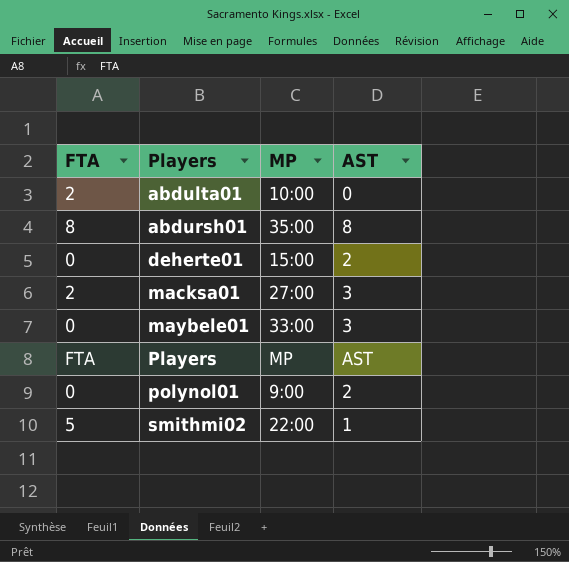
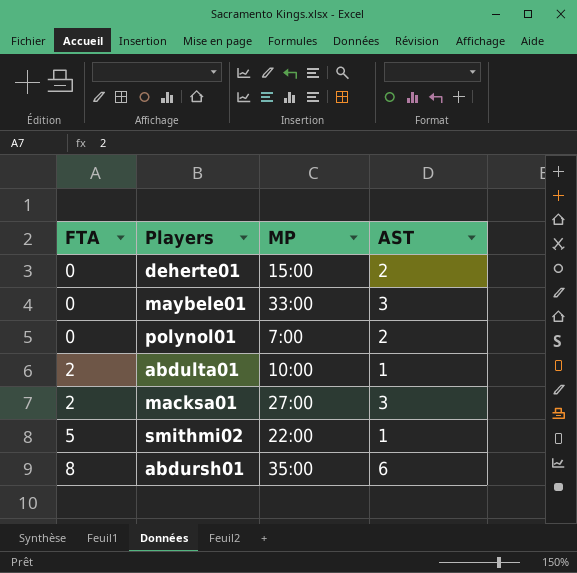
row order: Players ascending -> FTA ascending
row Players: FTA | MP | AST -> none
polynol01 | MP: 9:00 -> 7:00
abdulta01 | AST: 0 -> 1
abdursh01 | AST: 8 -> 6

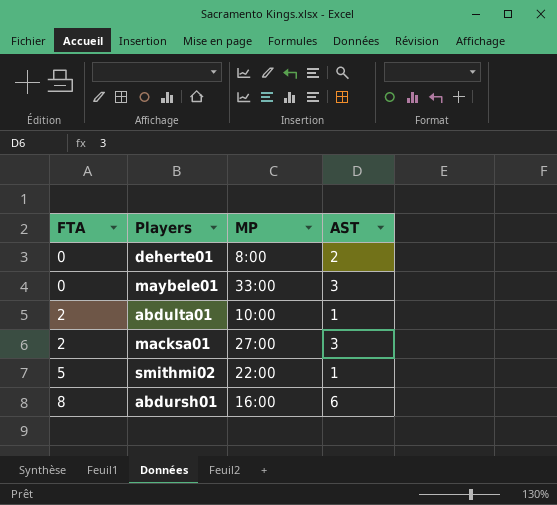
row polynol01: 0 | 7:00 | 2 -> none
deherte01 | MP: 15:00 -> 8:00
abdursh01 | MP: 35:00 -> 16:00

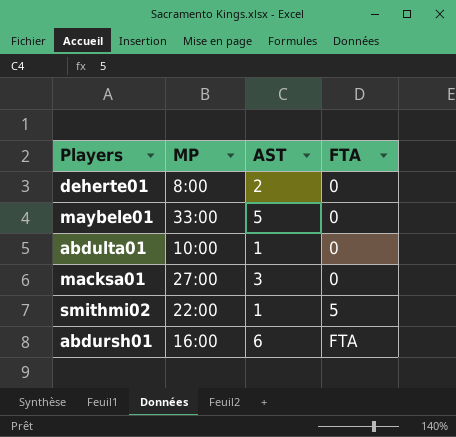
column FTA | position: 1 -> 4
maybele01 | AST: 3 -> 5
abdulta01 | FTA: 2 -> 0
macksa01 | FTA: 2 -> 0
abdursh01 | FTA: 8 -> FTA

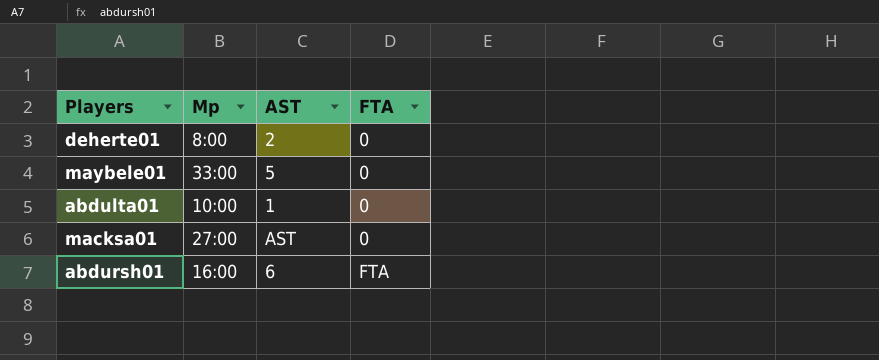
column name: MP -> Mp
row smithmi02: 22:00 | 1 | 5 -> none
macksa01 | AST: 3 -> AST

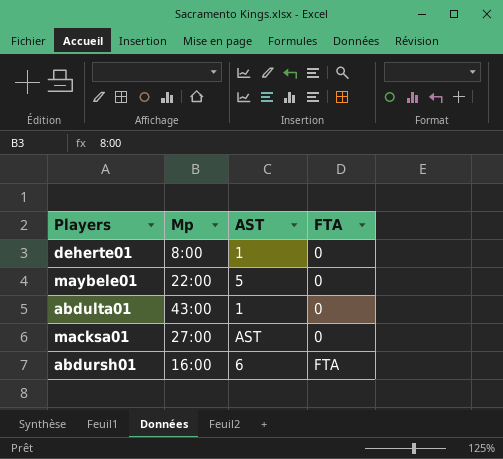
deherte01 | AST: 2 -> 1
maybele01 | Mp: 33:00 -> 22:00
abdulta01 | Mp: 10:00 -> 43:00

